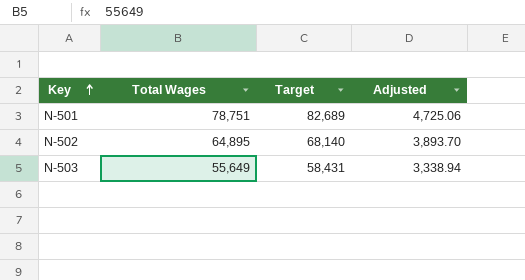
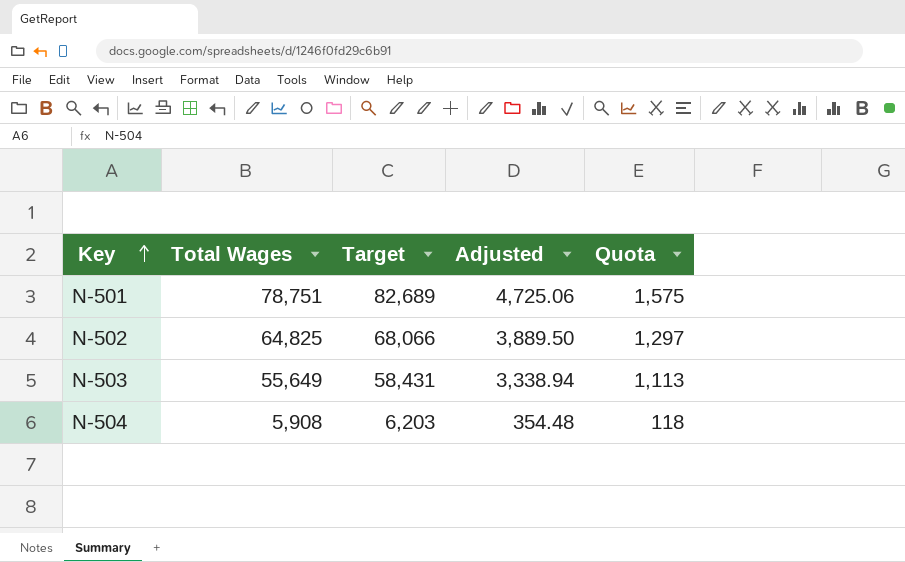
column Quota | formula: none -> [Total Wages] * 0.02
N-502 | Total Wages: 64,895 -> 64,825
N-502 | Target: 68,140 -> 68,066
N-502 | Adjusted: 3,893.70 -> 3,889.50
row N-504: none -> 5,908 | 6,203 | 354.48 | 118

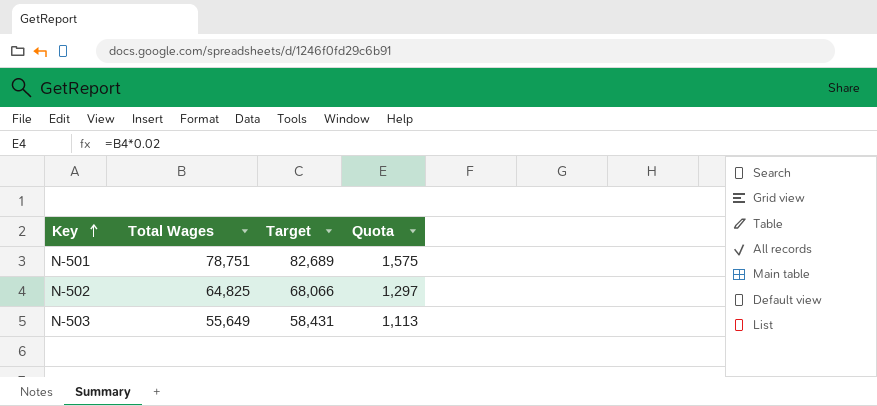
column Adjusted | formula: [Total Wages] * 0.06 -> none
row N-504: 5,908 | 6,203 | 354.48 | 118 -> none

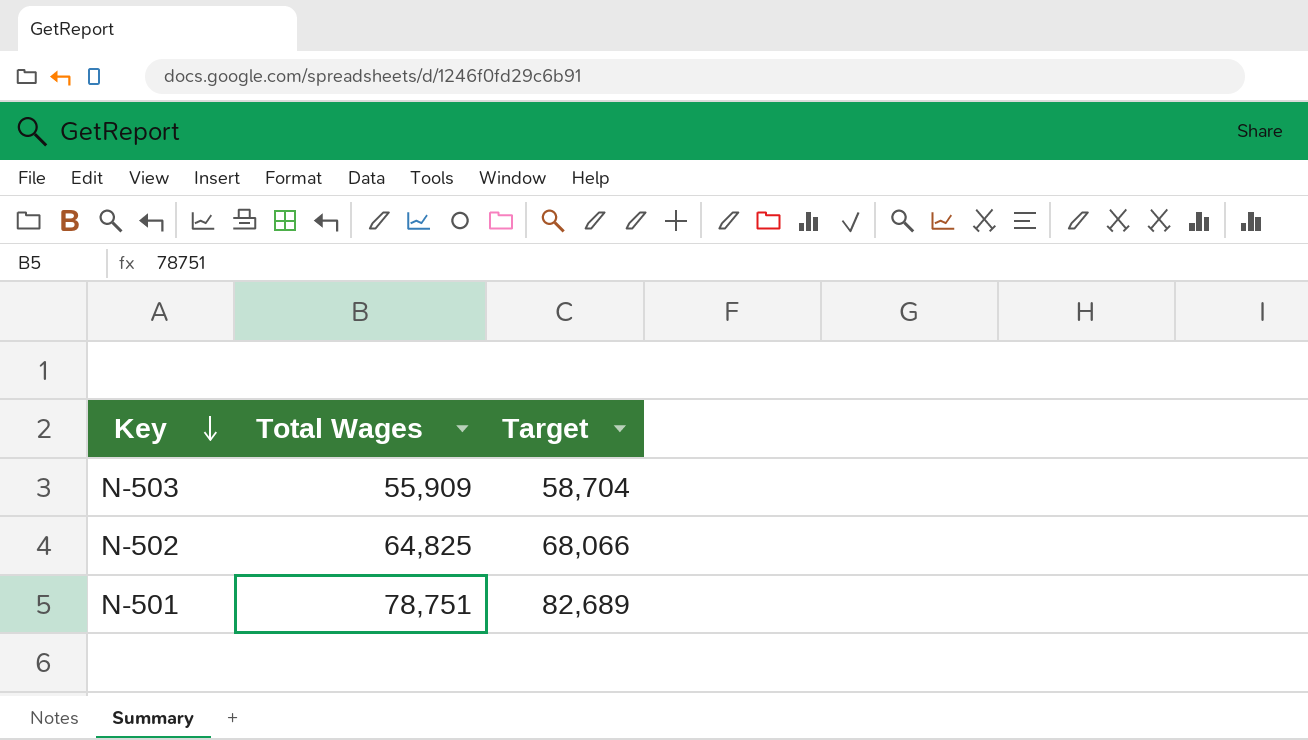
row order: Key ascending -> Key descending
column Quota | formula: [Total Wages] * 0.02 -> none
N-503 | Total Wages: 55,649 -> 55,909
N-503 | Target: 58,431 -> 58,704

